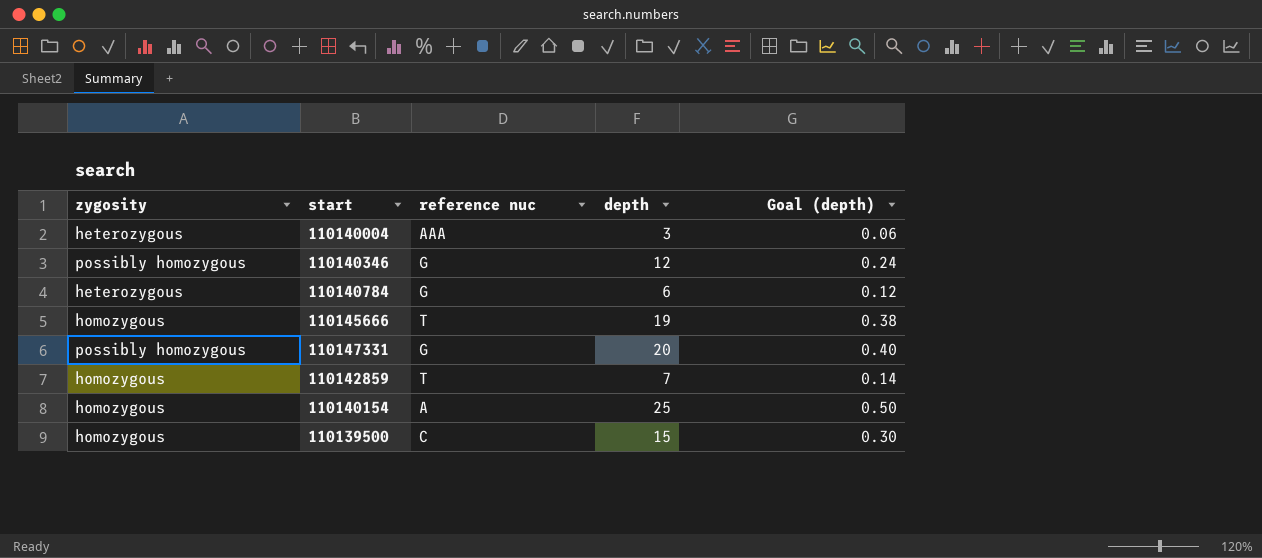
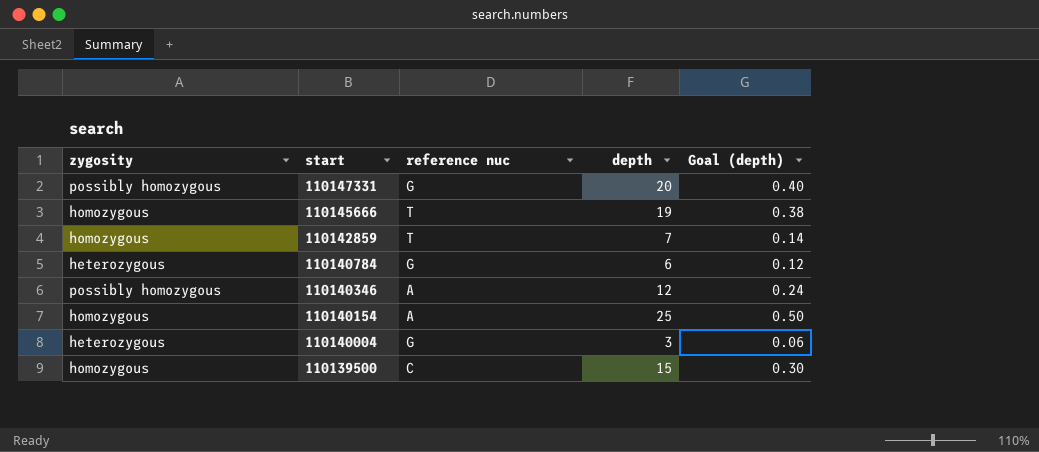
row order: none -> start descending
110140346 | reference nuc: G -> A
110140004 | reference nuc: AAA -> G

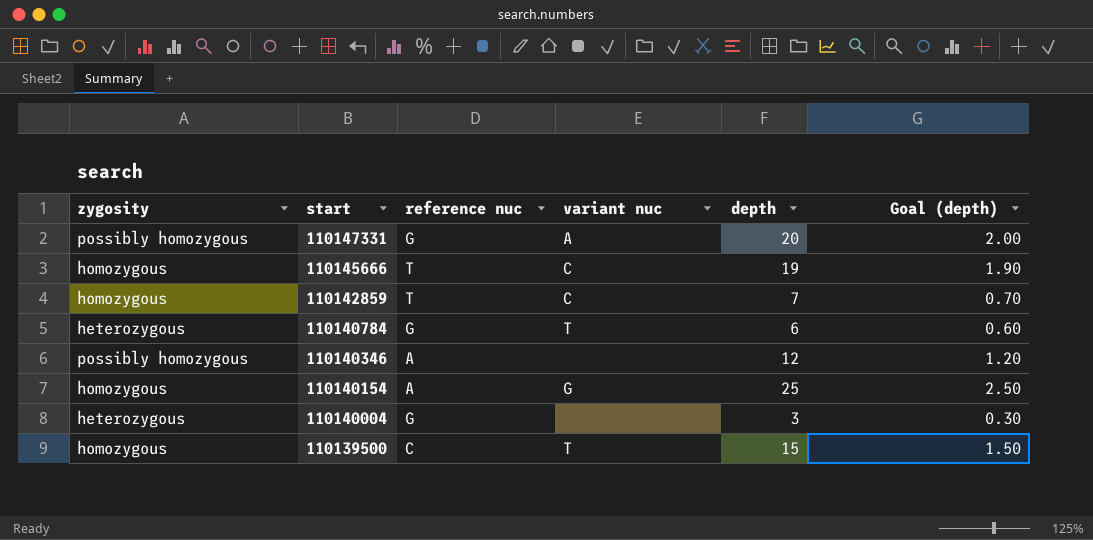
column variant nuc | position: none -> 4
column Goal (depth) | formula: [depth] * 0.02 -> [depth] * 0.1

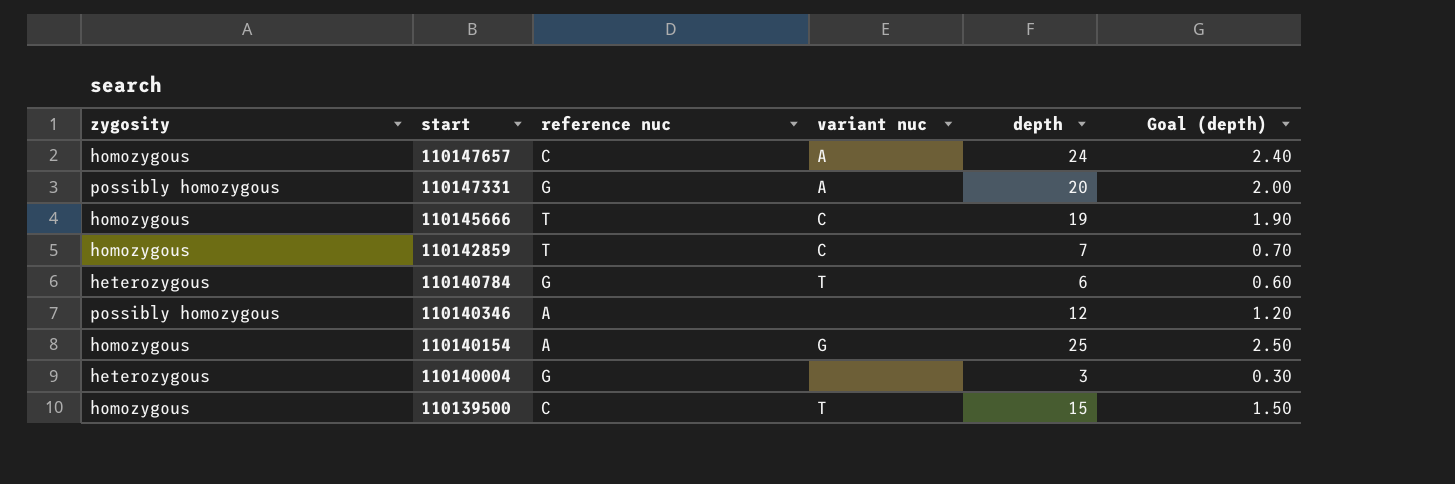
row 110147657: none -> homozygous | C | A | 24 | 2.40

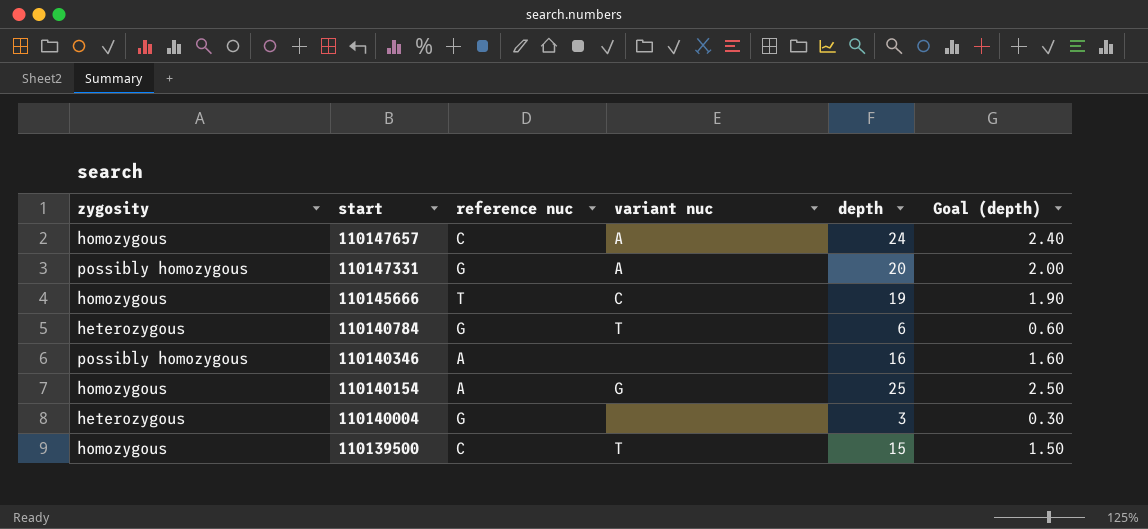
row 110142859: homozygous | T | C | 7 | 0.70 -> none
110140346 | depth: 12 -> 16
110140346 | Goal (depth): 1.20 -> 1.60

